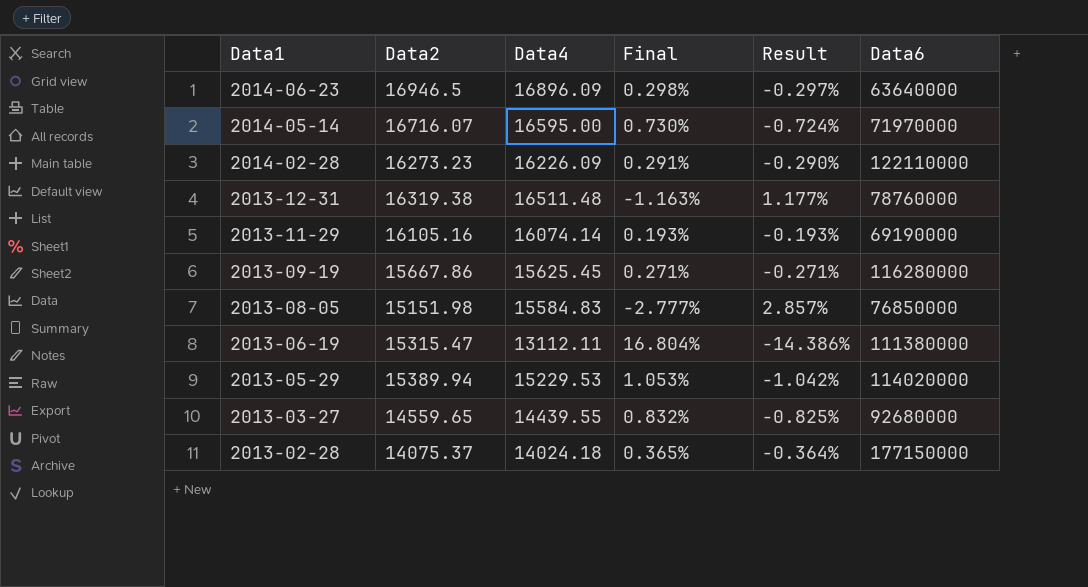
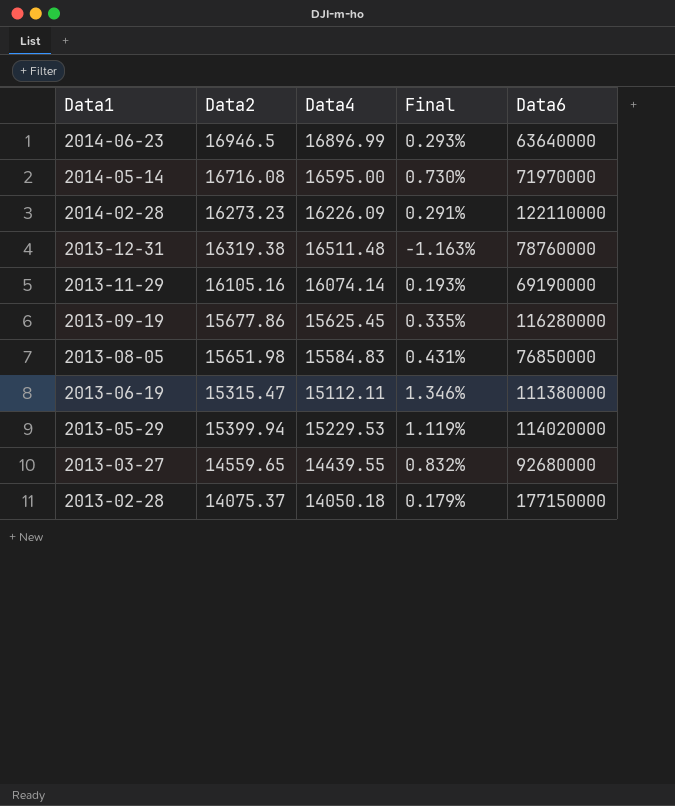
column Result | formula: ([Data4] - [Data2]) / [Data2] -> none
2014-06-23 | Data4: 16896.09 -> 16896.99
2014-06-23 | Final: 0.298% -> 0.293%
2014-05-14 | Data2: 16716.07 -> 16716.08
2013-09-19 | Data2: 15667.86 -> 15677.86
2013-09-19 | Final: 0.271% -> 0.335%
2013-08-05 | Data2: 15151.98 -> 15651.98
2013-08-05 | Final: -2.777% -> 0.431%
2013-06-19 | Data4: 13112.11 -> 15112.11
2013-06-19 | Final: 16.804% -> 1.346%
2013-05-29 | Data2: 15389.94 -> 15399.94
2013-05-29 | Final: 1.053% -> 1.119%
2013-02-28 | Data4: 14024.18 -> 14050.18
2013-02-28 | Final: 0.365% -> 0.179%

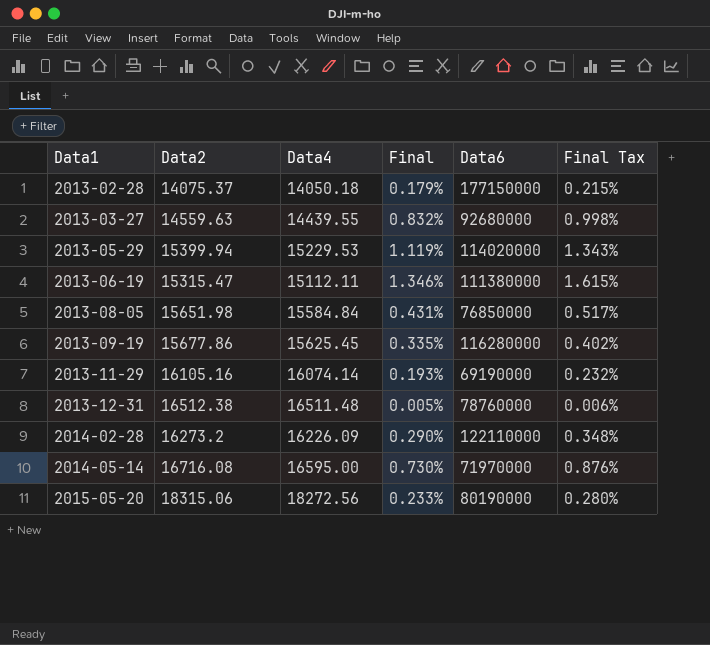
row order: Data1 descending -> Data1 ascending
column Final Tax | formula: none -> [Final] * 1.2
row 2014-06-23: 16946.5 | 16896.99 | 0.293% | 63640000 -> none
2013-03-27 | Data2: 14559.65 -> 14559.63
2013-08-05 | Data4: 15584.83 -> 15584.84
2013-12-31 | Data2: 16319.38 -> 16512.38
2013-12-31 | Final: -1.163% -> 0.005%
2014-02-28 | Data2: 16273.23 -> 16273.2
2014-02-28 | Final: 0.291% -> 0.290%
row 2015-05-20: none -> 18315.06 | 18272.56 | 0.233% | 80190000 | 0.280%

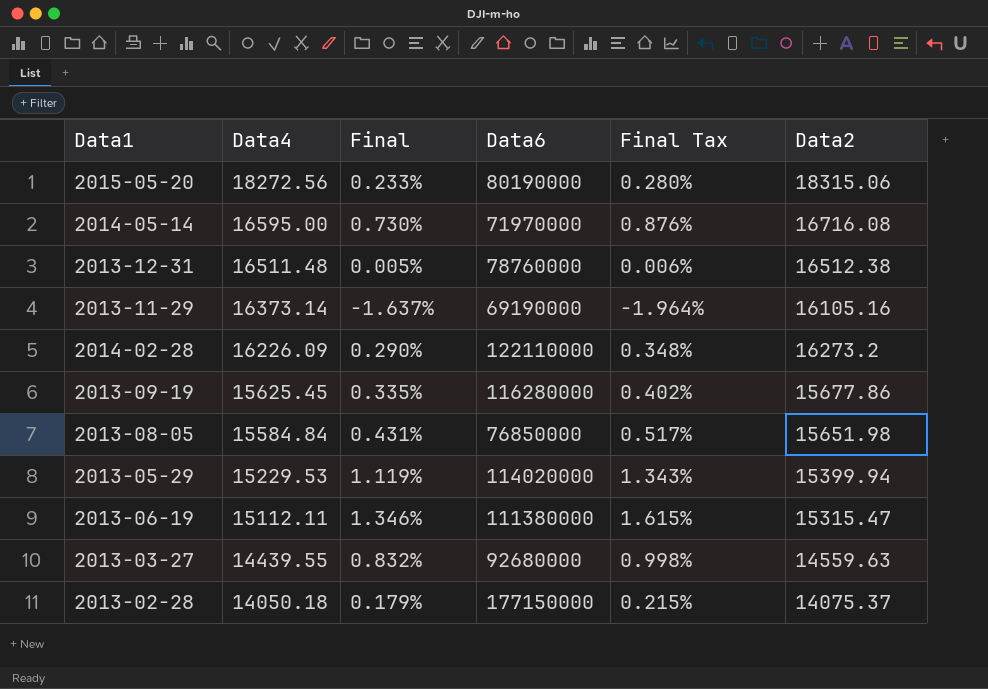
row order: Data1 ascending -> Data4 descending
column Data2 | position: 2 -> 6
2013-11-29 | Data4: 16074.14 -> 16373.14
2013-11-29 | Final: 0.193% -> -1.637%
2013-11-29 | Final Tax: 0.232% -> -1.964%

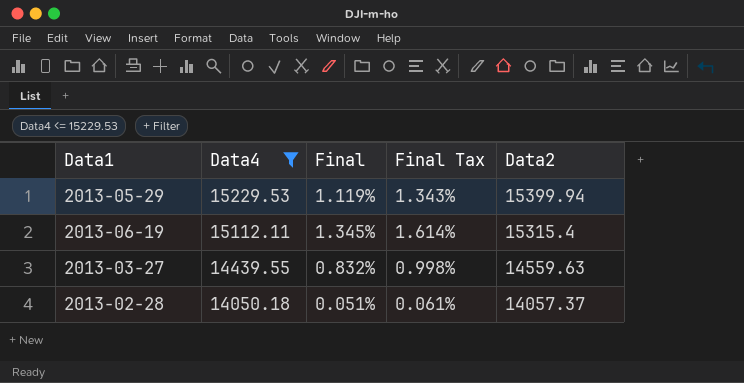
filter: none -> Data4 <= 15229.53
column Data6 | position: 4 -> none
2013-06-19 | Final: 1.346% -> 1.345%
2013-06-19 | Final Tax: 1.615% -> 1.614%
2013-06-19 | Data2: 15315.47 -> 15315.4
2013-02-28 | Final: 0.179% -> 0.051%
2013-02-28 | Final Tax: 0.215% -> 0.061%
2013-02-28 | Data2: 14075.37 -> 14057.37

